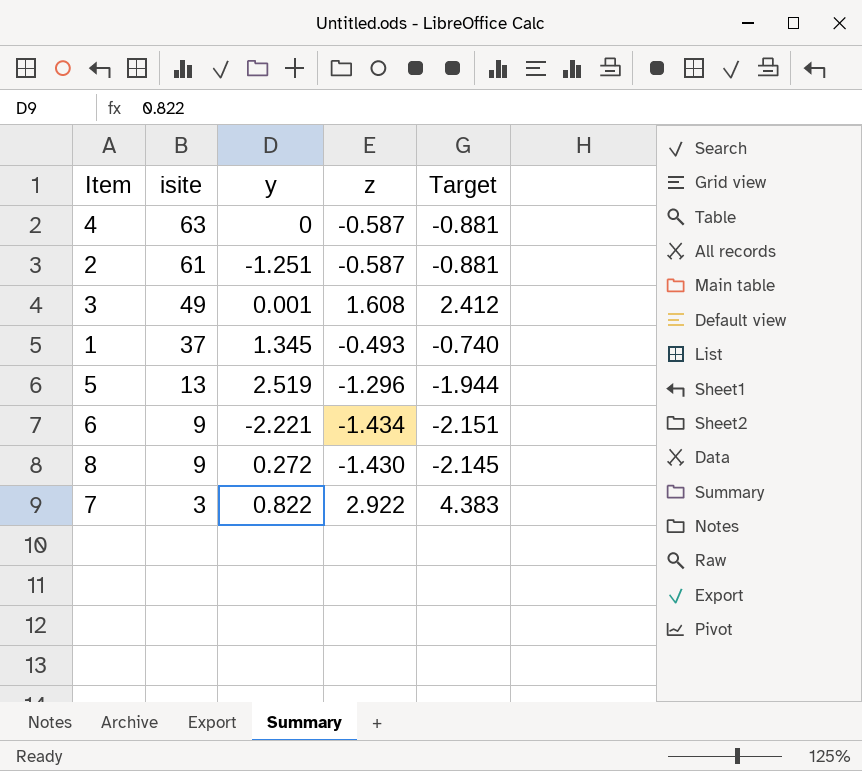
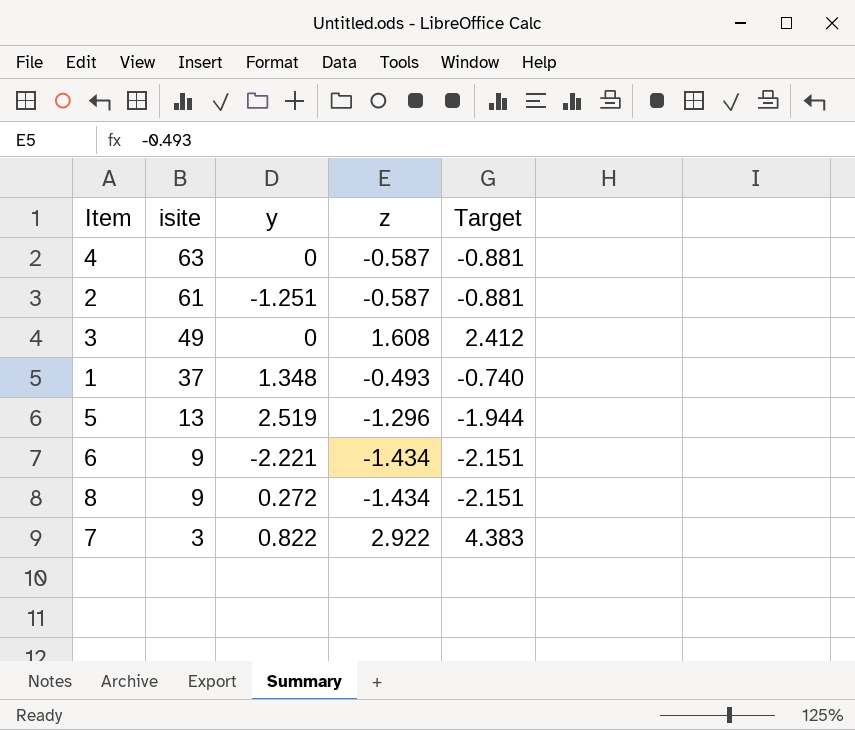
3 | y: 0.001 -> 0
1 | y: 1.345 -> 1.348
8 | z: -1.430 -> -1.434
8 | Target: -2.145 -> -2.151

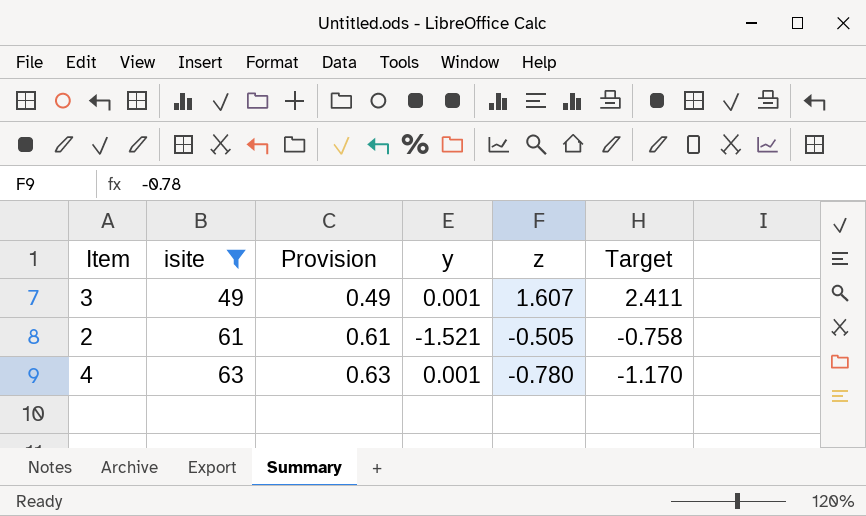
filter: none -> isite >= 49
row order: isite descending -> isite ascending
column Provision | formula: none -> [isite] * 0.01
3 | y: 0 -> 0.001
3 | z: 1.608 -> 1.607
3 | Target: 2.412 -> 2.411
2 | y: -1.251 -> -1.521
2 | z: -0.587 -> -0.505
2 | Target: -0.881 -> -0.758
4 | y: 0 -> 0.001
4 | z: -0.587 -> -0.780
4 | Target: -0.881 -> -1.170

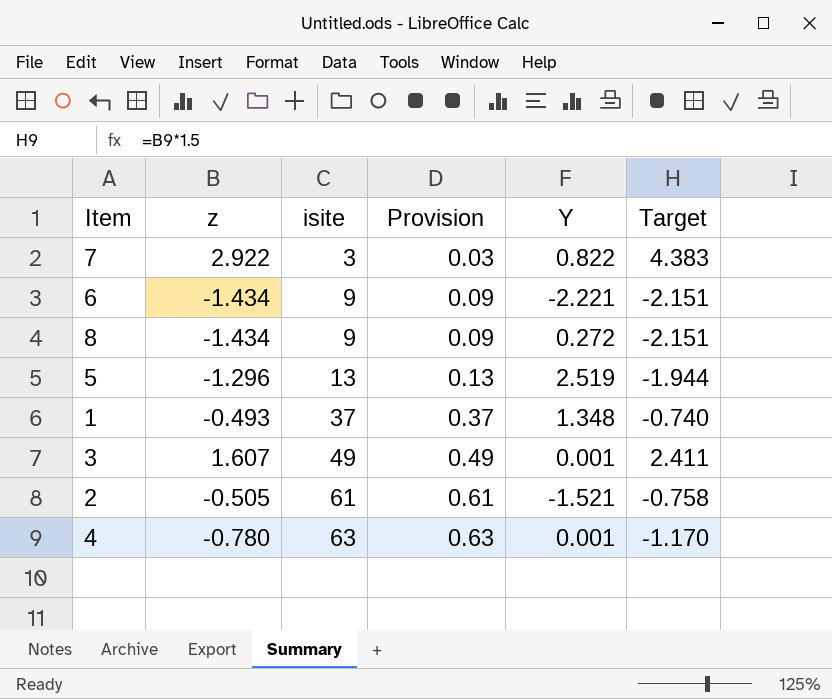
filter: isite >= 49 -> none
column z | position: 5 -> 2
column name: y -> Y

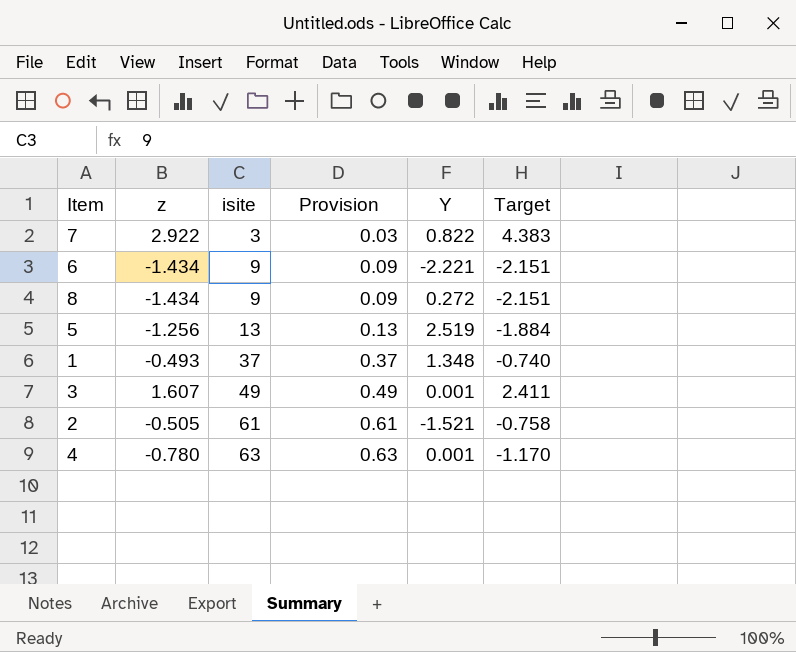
5 | z: -1.296 -> -1.256
5 | Target: -1.944 -> -1.884

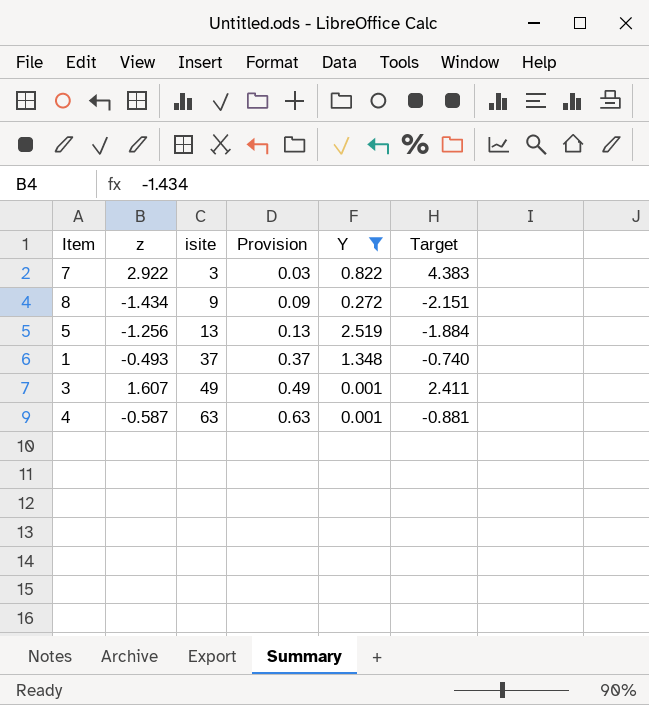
filter: none -> Y >= 0.001
4 | z: -0.780 -> -0.587
4 | Target: -1.170 -> -0.881

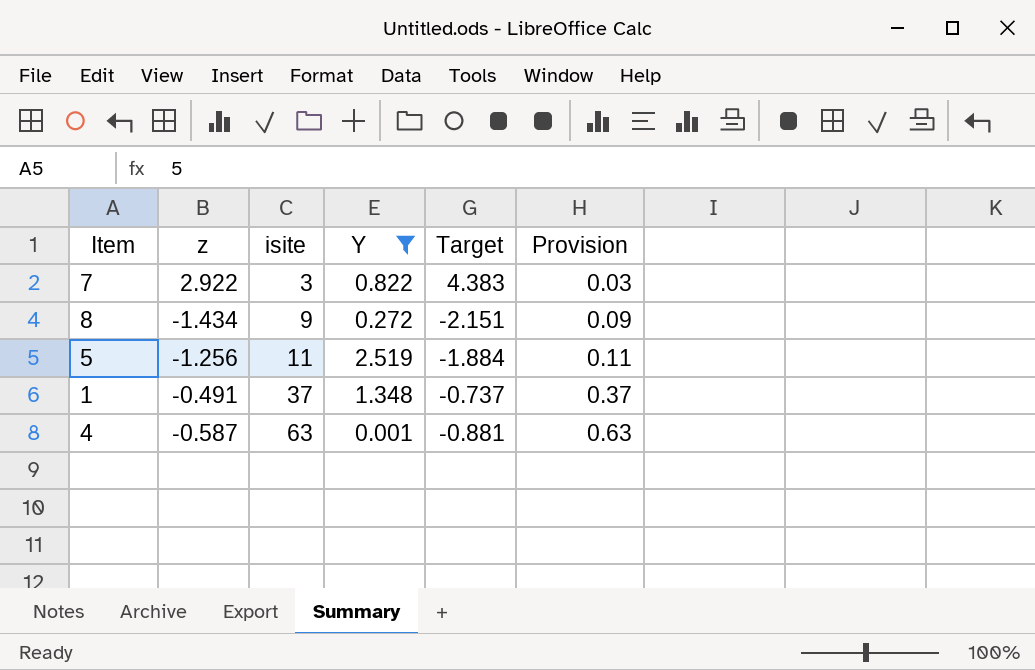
column Provision | position: 4 -> 6
row 3: 1.607 | 49 | 0.49 | 0.001 | 2.411 -> none
5 | isite: 13 -> 11
5 | Provision: 0.13 -> 0.11
1 | z: -0.493 -> -0.491
1 | Target: -0.740 -> -0.737

